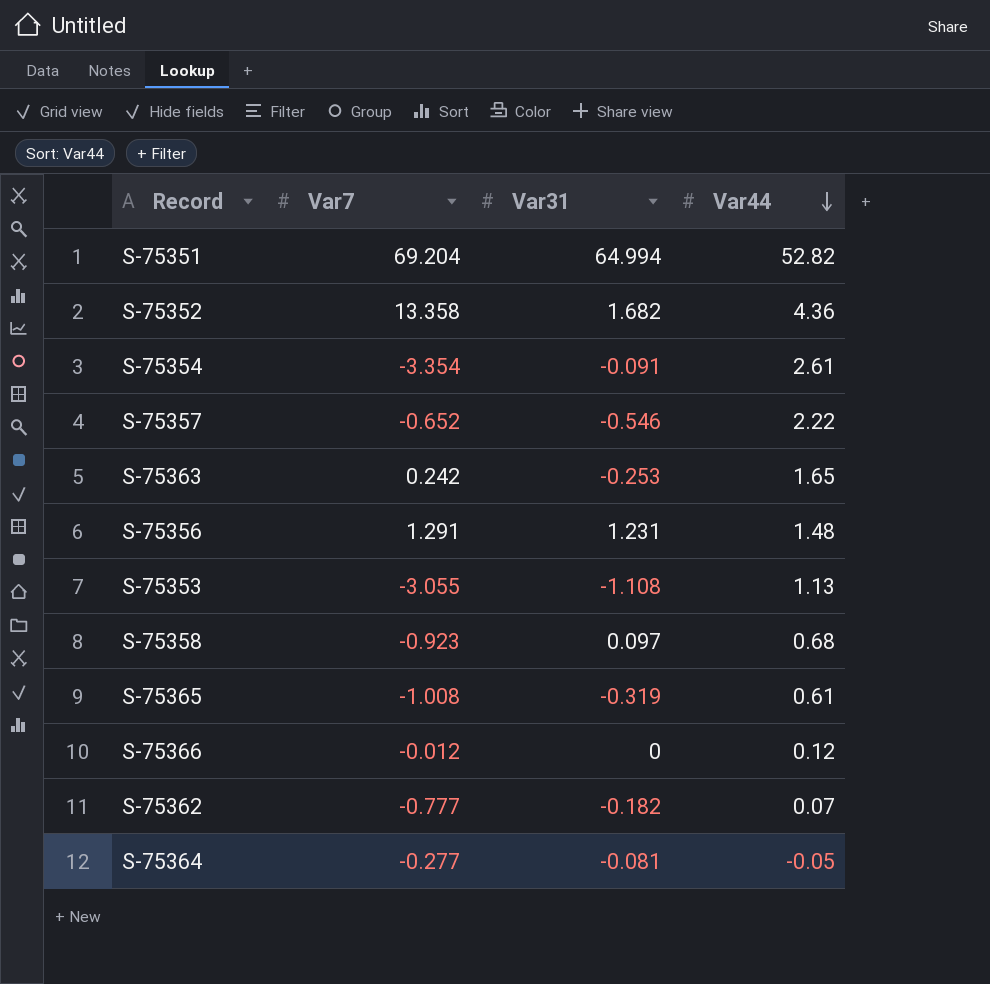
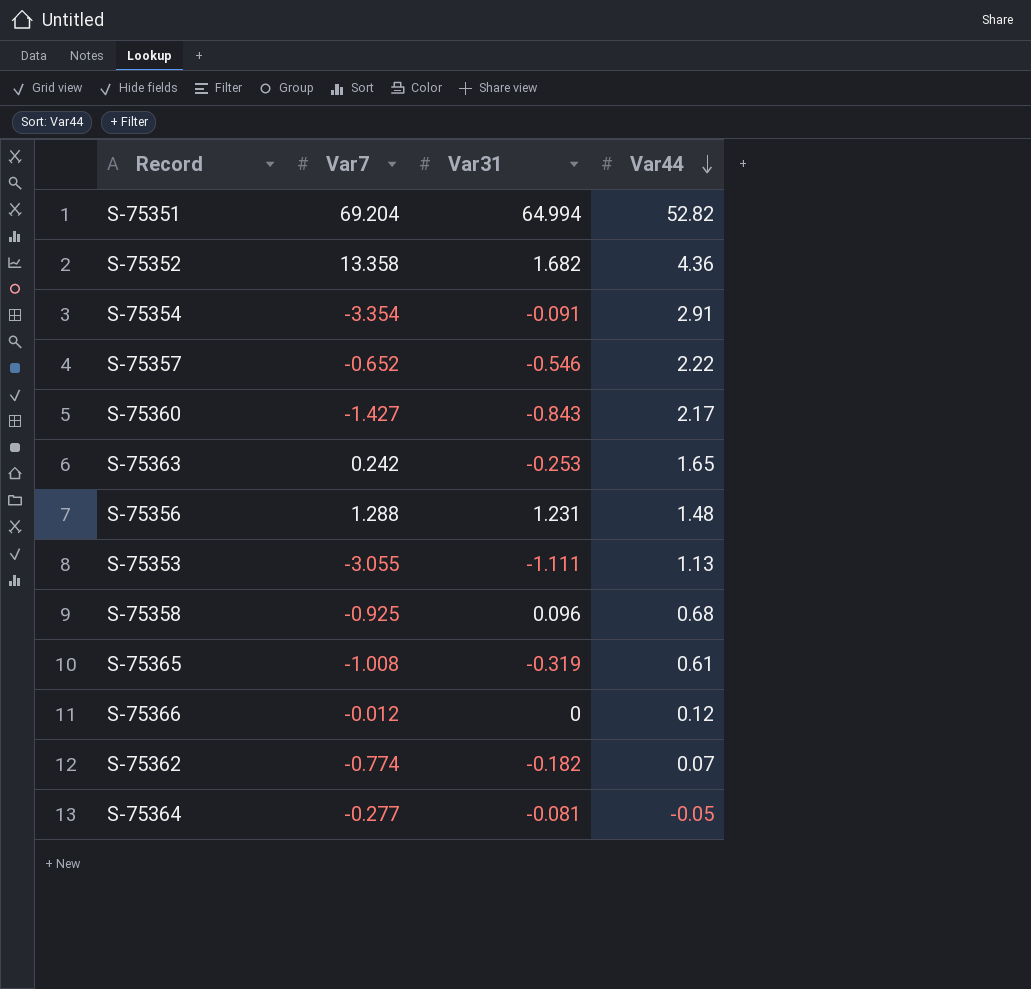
S-75354 | Var44: 2.61 -> 2.91
row S-75360: none -> -1.427 | -0.843 | 2.17
S-75356 | Var7: 1.291 -> 1.288
S-75353 | Var31: -1.108 -> -1.111
S-75358 | Var7: -0.923 -> -0.925
S-75358 | Var31: 0.097 -> 0.096
S-75362 | Var7: -0.777 -> -0.774

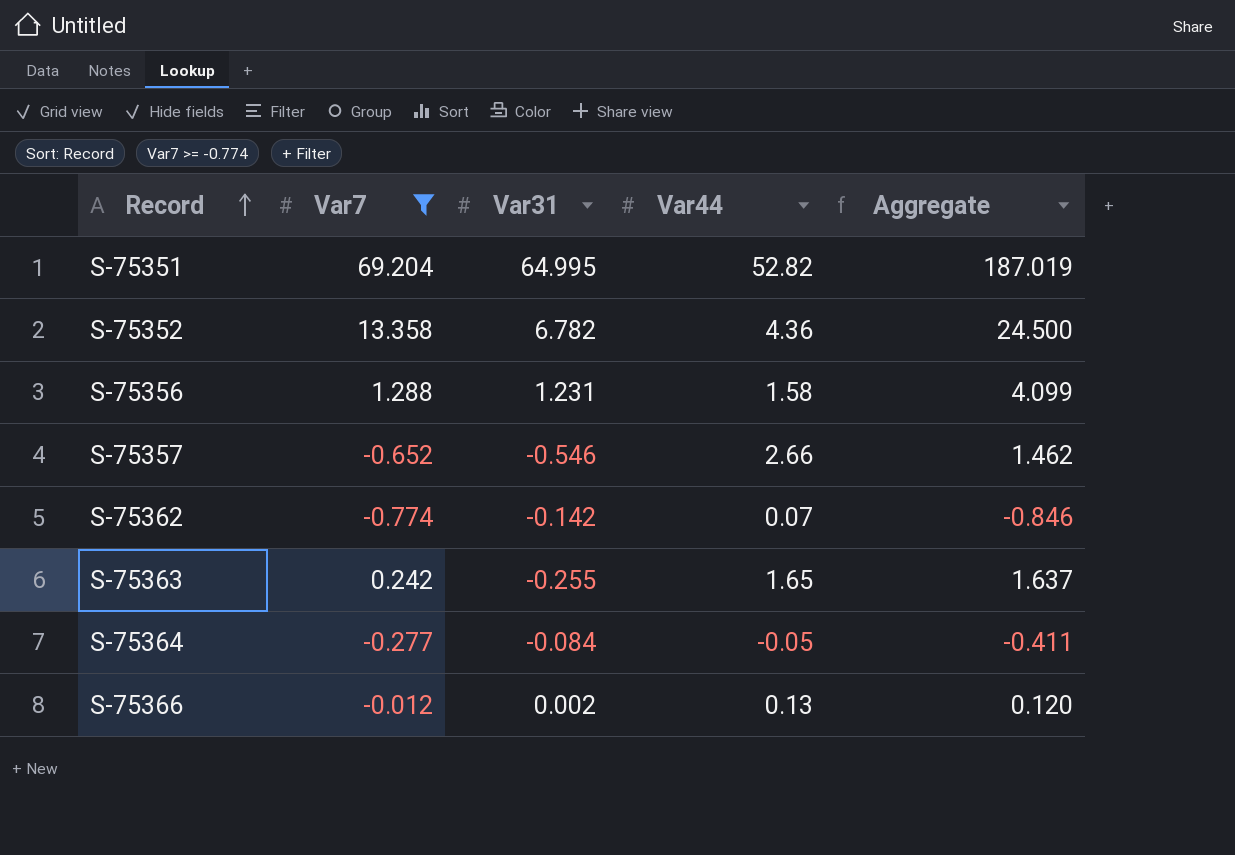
filter: none -> Var7 >= -0.774
row order: Var44 descending -> Record ascending
column Aggregate | formula: none -> [Var7] + [Var31] + [Var44]
S-75351 | Var31: 64.994 -> 64.995
S-75352 | Var31: 1.682 -> 6.782
S-75356 | Var44: 1.48 -> 1.58
S-75357 | Var44: 2.22 -> 2.66
S-75362 | Var31: -0.182 -> -0.142
S-75363 | Var31: -0.253 -> -0.255
S-75364 | Var31: -0.081 -> -0.084
S-75366 | Var31: 0 -> 0.002
S-75366 | Var44: 0.12 -> 0.13

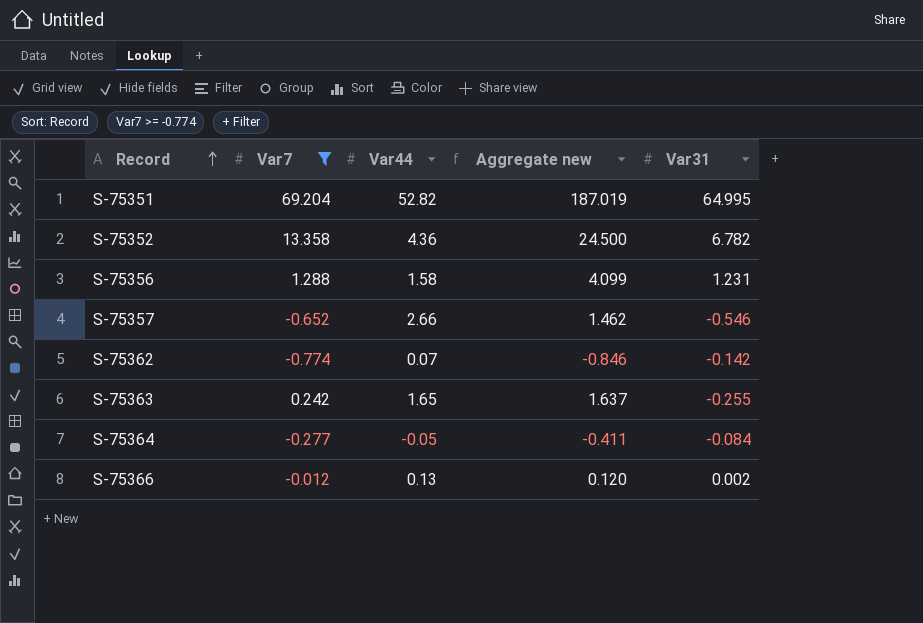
column name: Aggregate -> Aggregate new
column Var31 | position: 3 -> 5

